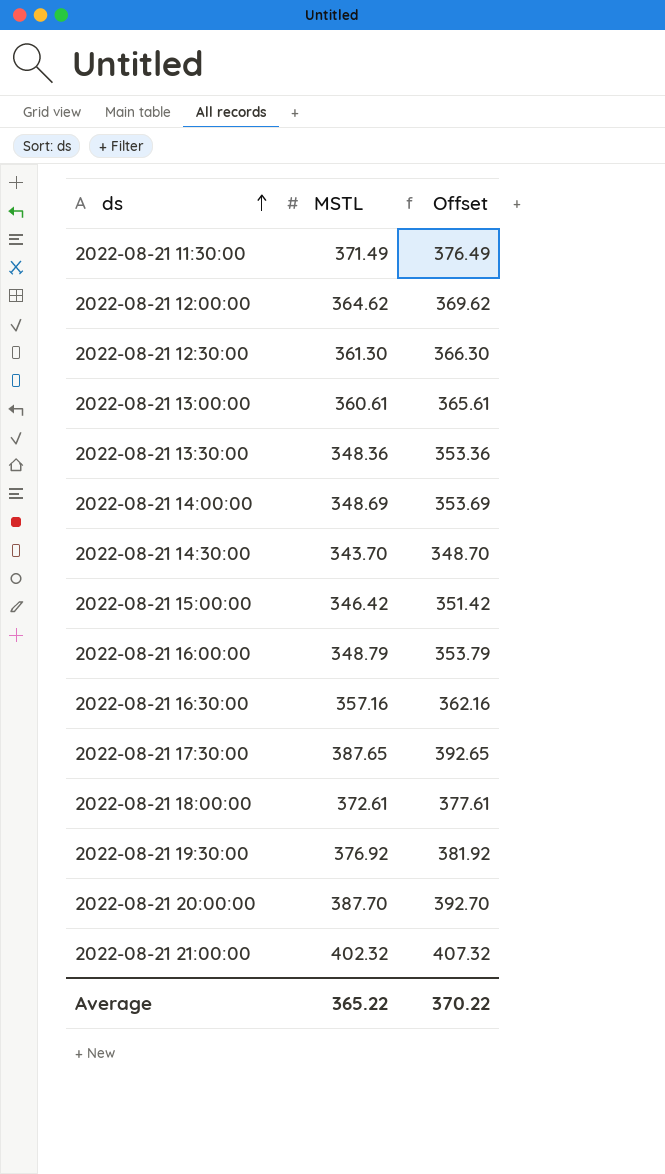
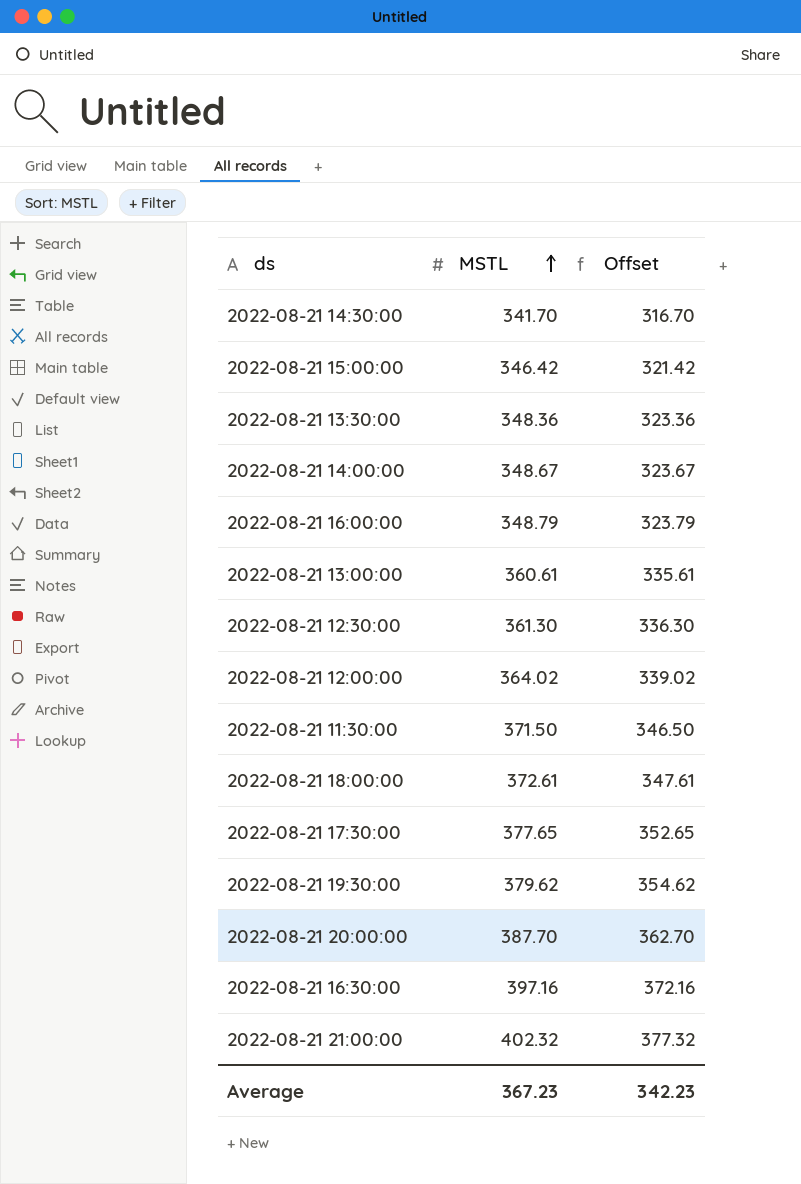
row order: ds ascending -> MSTL ascending
column Offset | formula: [MSTL] + 5 -> [MSTL] - 25
2022-08-21 14:30:00 | MSTL: 343.70 -> 341.70
2022-08-21 14:00:00 | MSTL: 348.69 -> 348.67
2022-08-21 12:00:00 | MSTL: 364.62 -> 364.02
2022-08-21 11:30:00 | MSTL: 371.49 -> 371.50
2022-08-21 17:30:00 | MSTL: 387.65 -> 377.65
2022-08-21 19:30:00 | MSTL: 376.92 -> 379.62
2022-08-21 16:30:00 | MSTL: 357.16 -> 397.16
Average | MSTL: 365.22 -> 367.23
Average | Offset: 370.22 -> 342.23

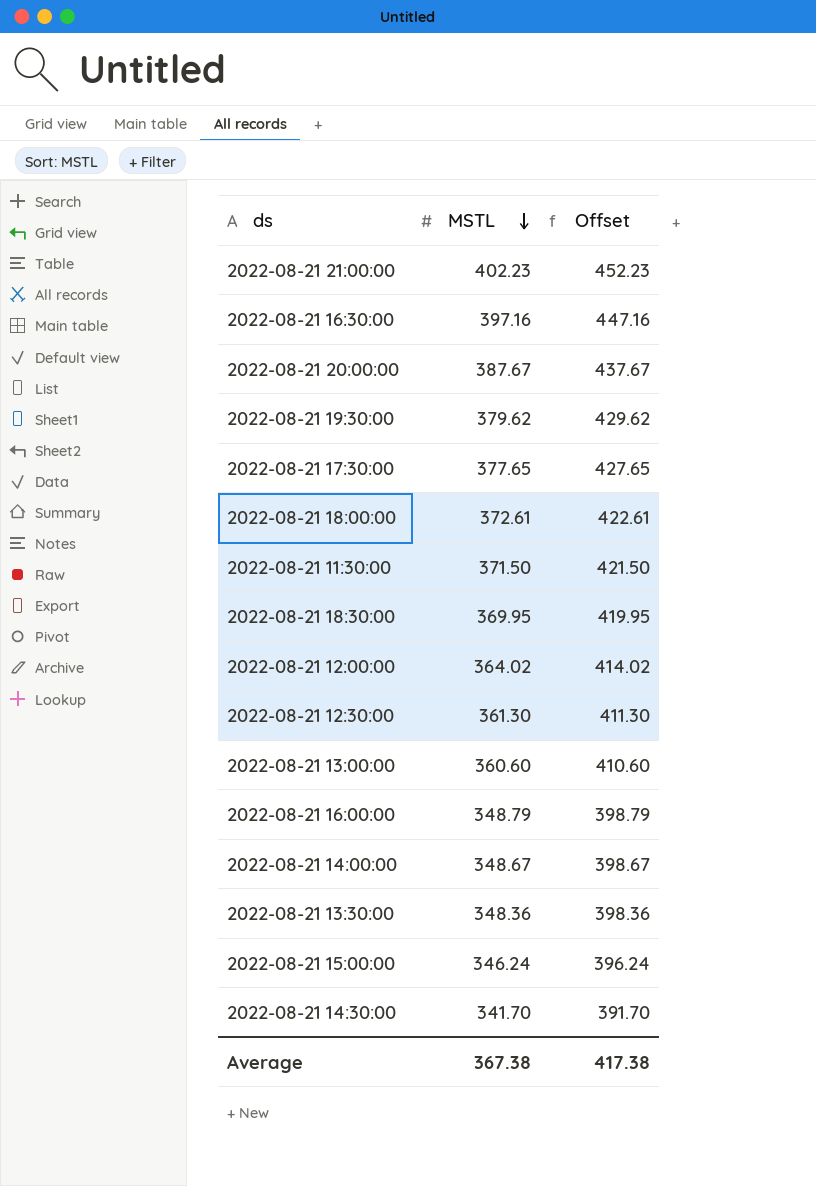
row order: MSTL ascending -> MSTL descending
column Offset | formula: [MSTL] - 25 -> [MSTL] + 50
2022-08-21 21:00:00 | MSTL: 402.32 -> 402.23
2022-08-21 20:00:00 | MSTL: 387.70 -> 387.67
row 2022-08-21 18:30:00: none -> 369.95 | 419.95
2022-08-21 13:00:00 | MSTL: 360.61 -> 360.60
2022-08-21 15:00:00 | MSTL: 346.42 -> 346.24
Average | MSTL: 367.23 -> 367.38
Average | Offset: 342.23 -> 417.38

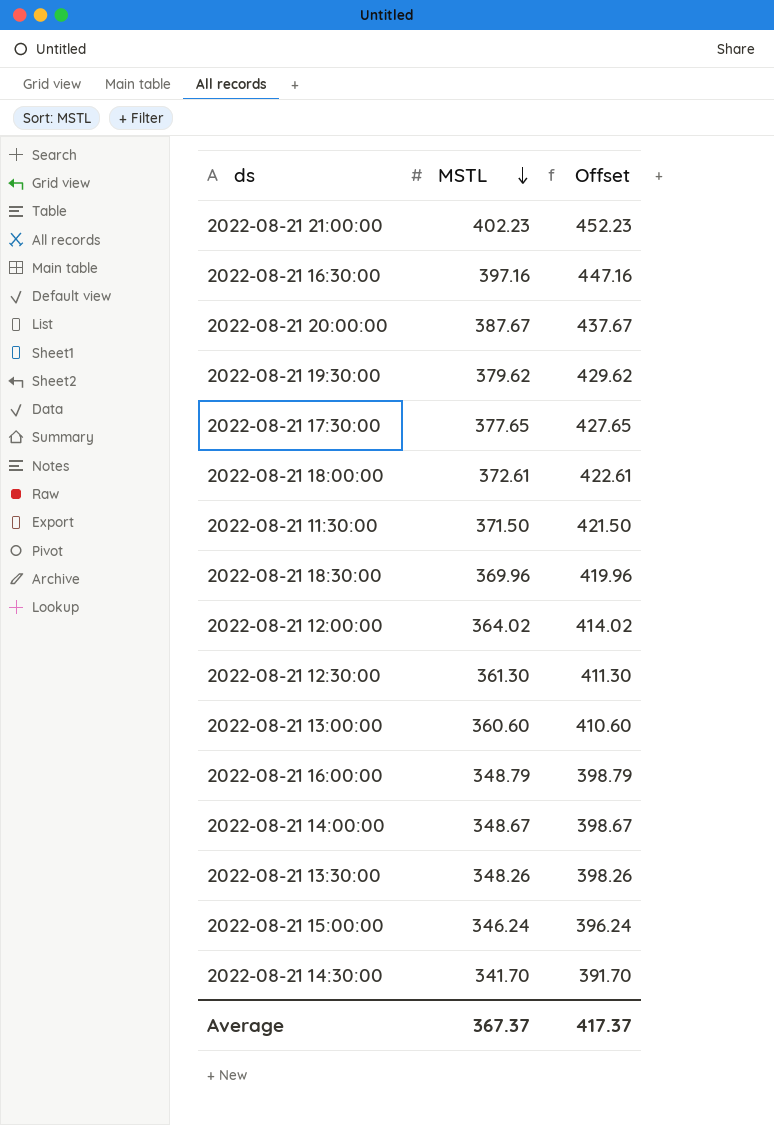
2022-08-21 18:30:00 | MSTL: 369.95 -> 369.96
2022-08-21 18:30:00 | Offset: 419.95 -> 419.96
2022-08-21 13:30:00 | MSTL: 348.36 -> 348.26
2022-08-21 13:30:00 | Offset: 398.36 -> 398.26
Average | MSTL: 367.38 -> 367.37
Average | Offset: 417.38 -> 417.37

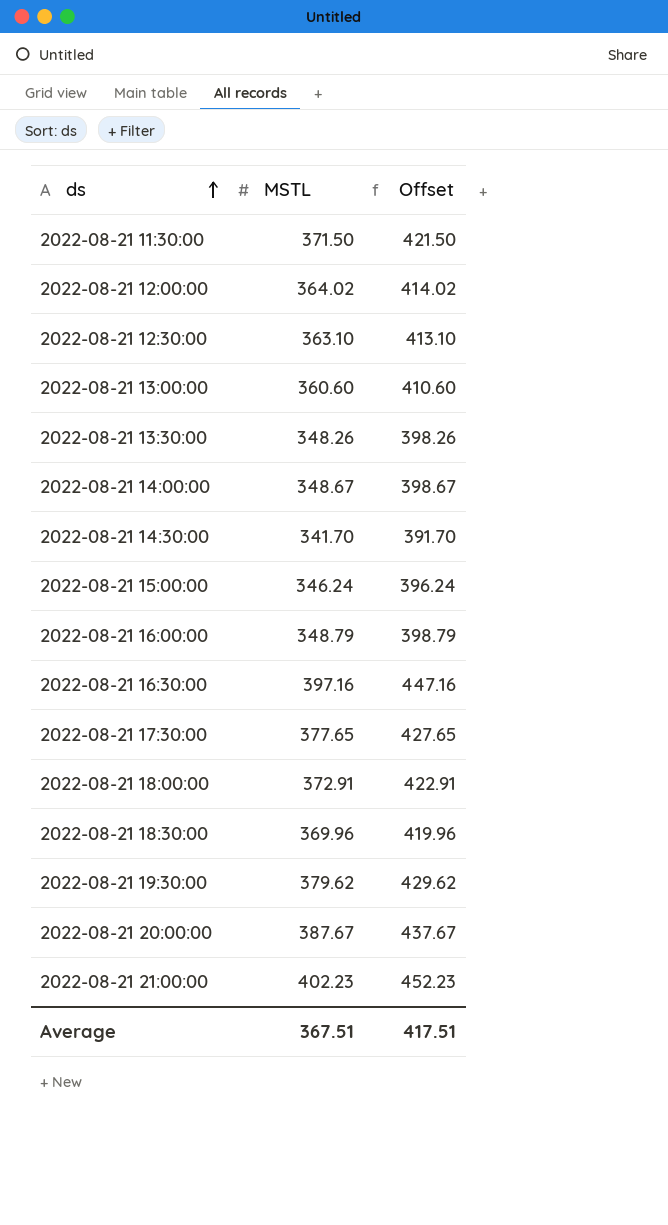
row order: MSTL descending -> ds ascending
2022-08-21 12:30:00 | MSTL: 361.30 -> 363.10
2022-08-21 12:30:00 | Offset: 411.30 -> 413.10
2022-08-21 18:00:00 | MSTL: 372.61 -> 372.91
2022-08-21 18:00:00 | Offset: 422.61 -> 422.91
Average | MSTL: 367.37 -> 367.51
Average | Offset: 417.37 -> 417.51

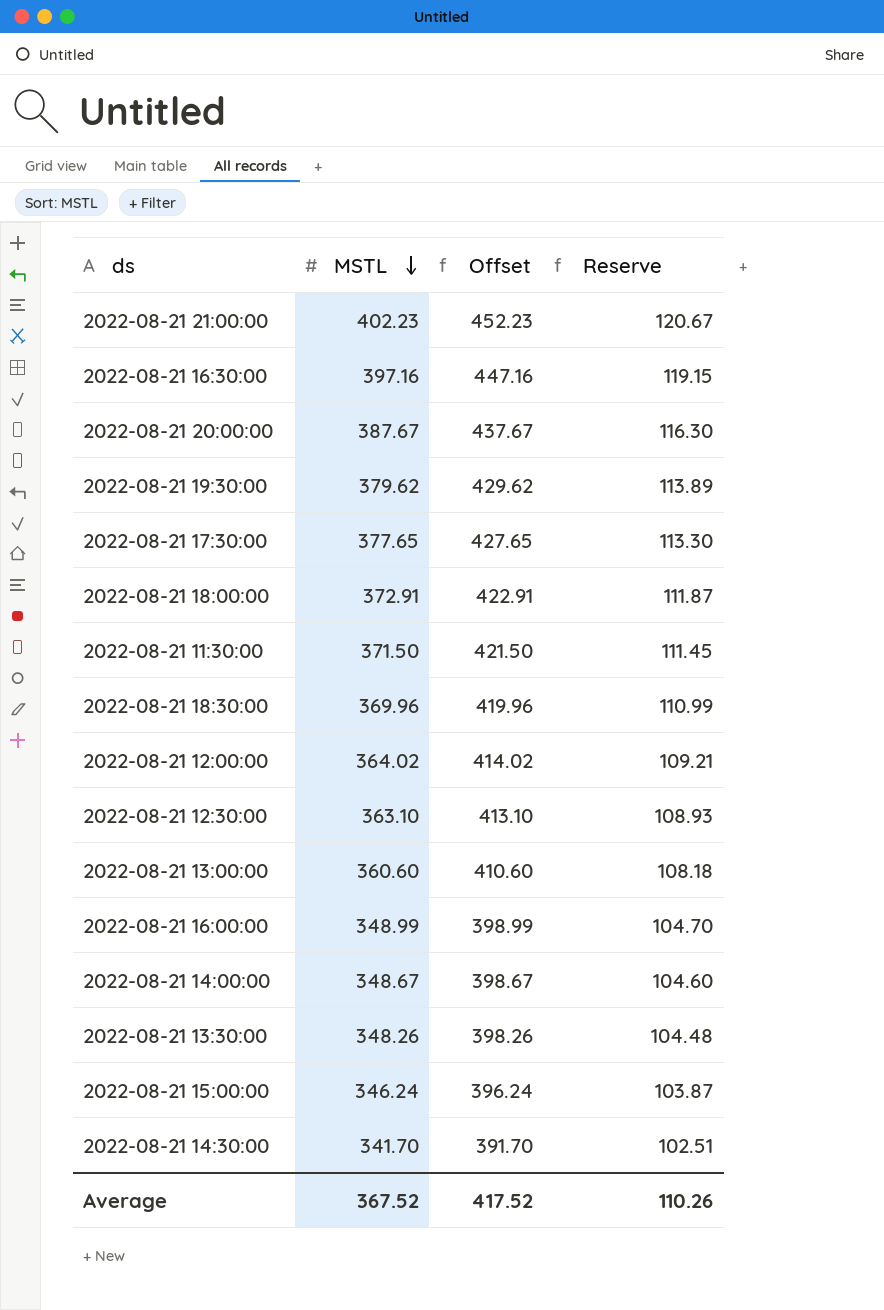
row order: ds ascending -> MSTL descending
column Reserve | formula: none -> [MSTL] * 0.3
2022-08-21 16:00:00 | MSTL: 348.79 -> 348.99
2022-08-21 16:00:00 | Offset: 398.79 -> 398.99
Average | MSTL: 367.51 -> 367.52
Average | Offset: 417.51 -> 417.52

